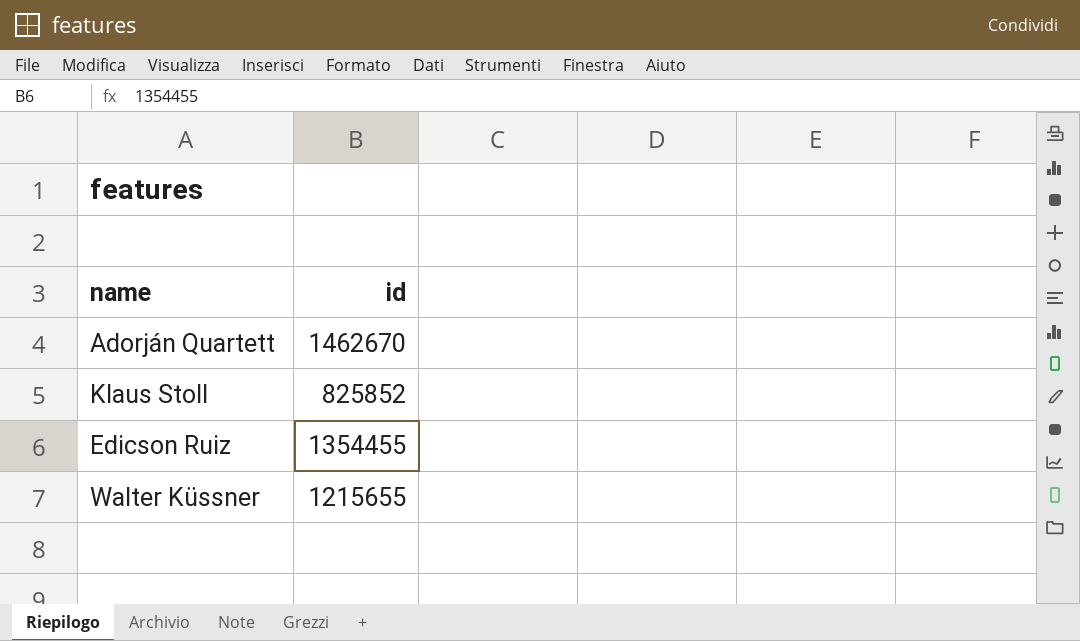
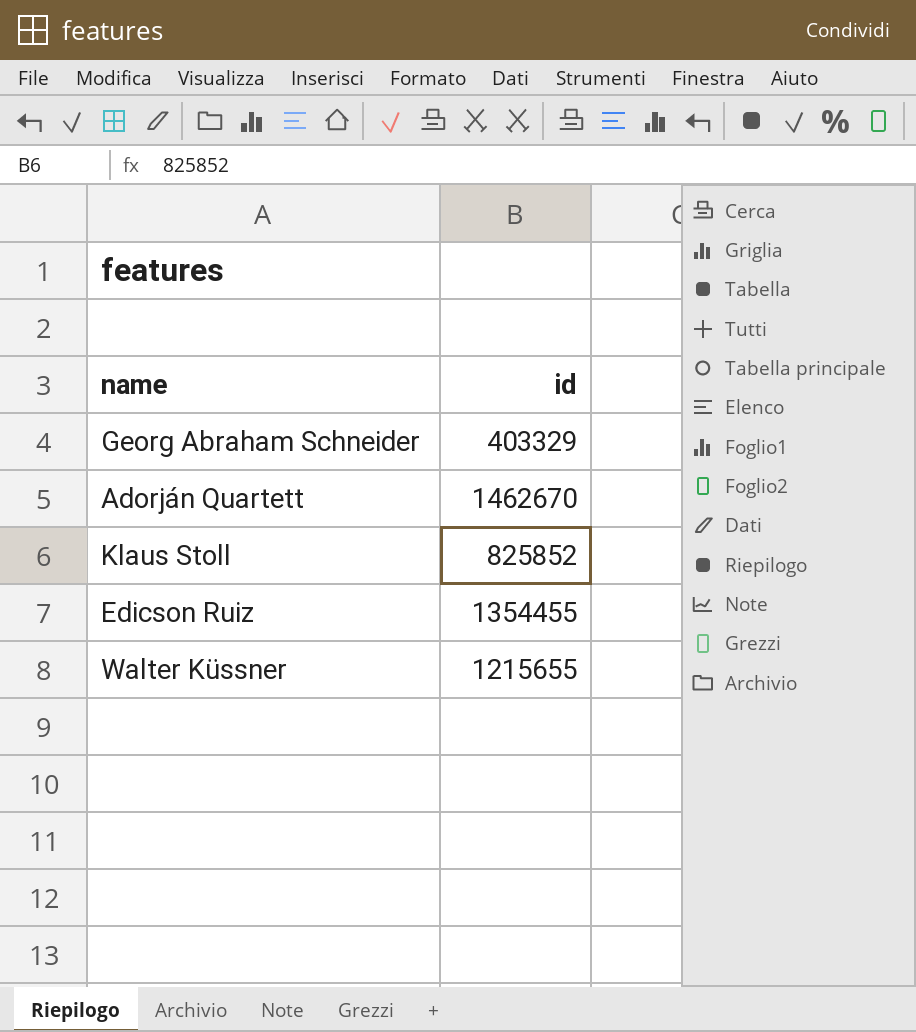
row Georg Abraham Schneider: none -> 403329

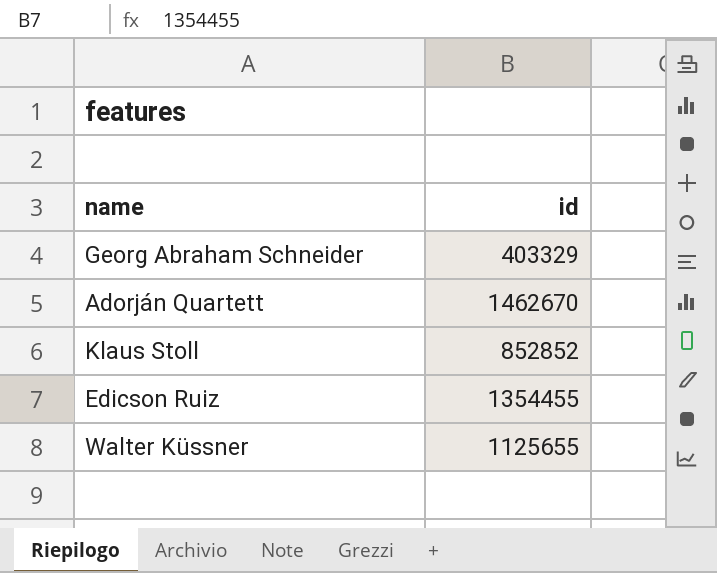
Klaus Stoll | id: 825852 -> 852852
Walter Küssner | id: 1215655 -> 1125655

